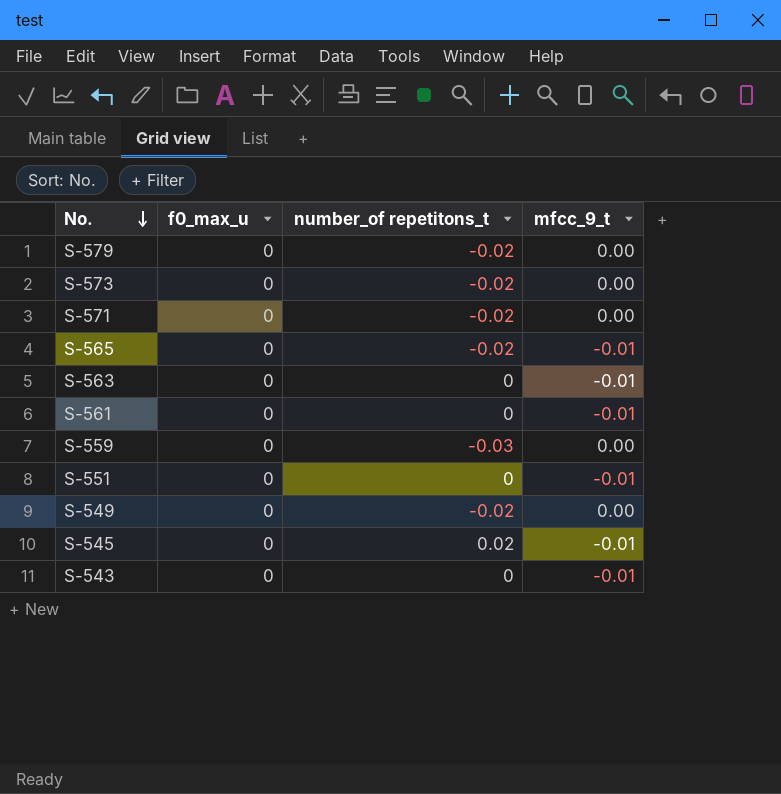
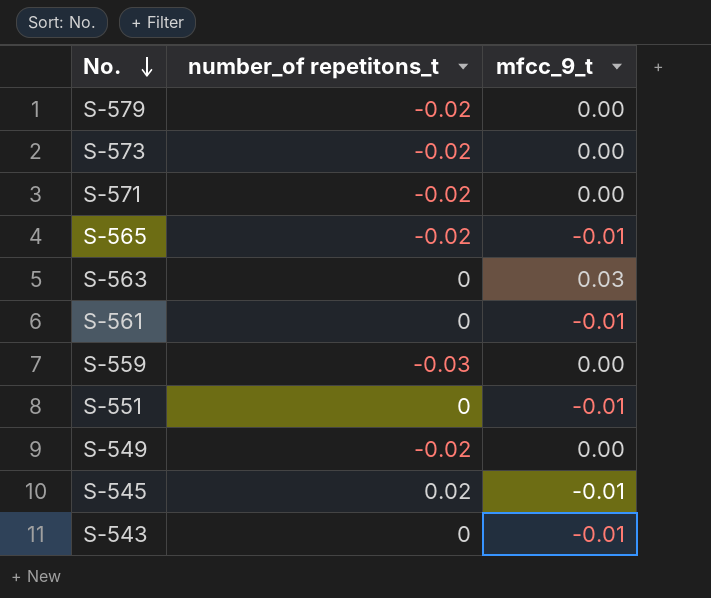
column f0_max_u | position: 2 -> none
S-563 | mfcc_9_t: -0.01 -> 0.03

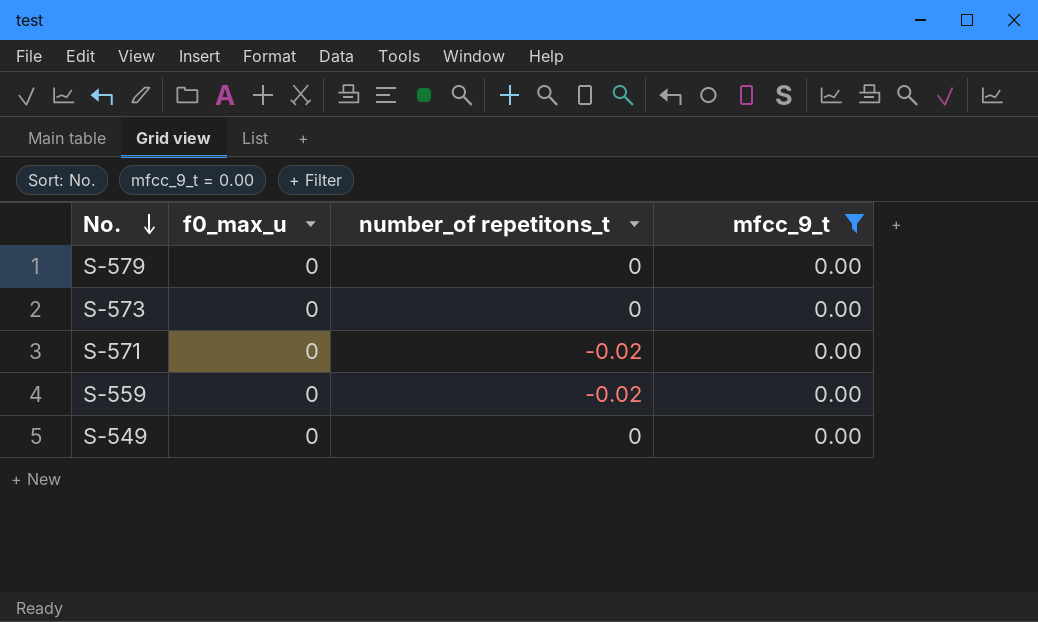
filter: none -> mfcc_9_t = 0.00
column f0_max_u | position: none -> 2
S-579 | number_of repetitons_t: -0.02 -> 0
S-573 | number_of repetitons_t: -0.02 -> 0
S-559 | number_of repetitons_t: -0.03 -> -0.02
S-549 | number_of repetitons_t: -0.02 -> 0

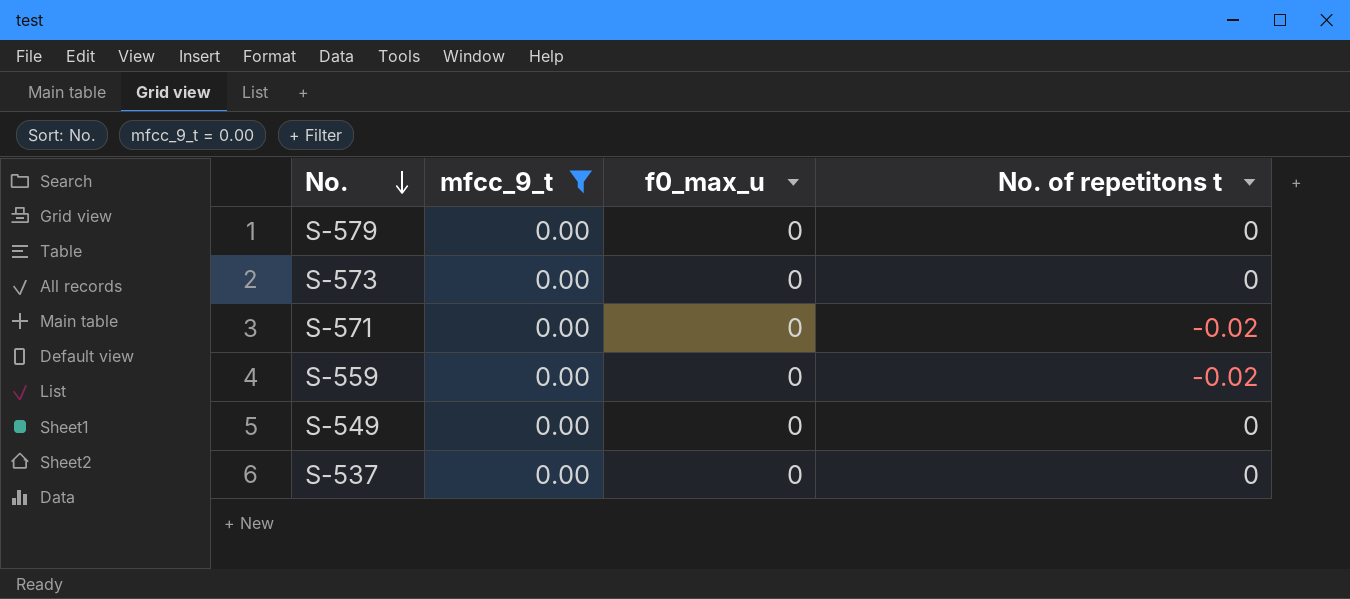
column mfcc_9_t | position: 4 -> 2
column name: number_of repetitons_t -> No. of repetitons t
row S-537: none -> 0.00 | 0 | 0

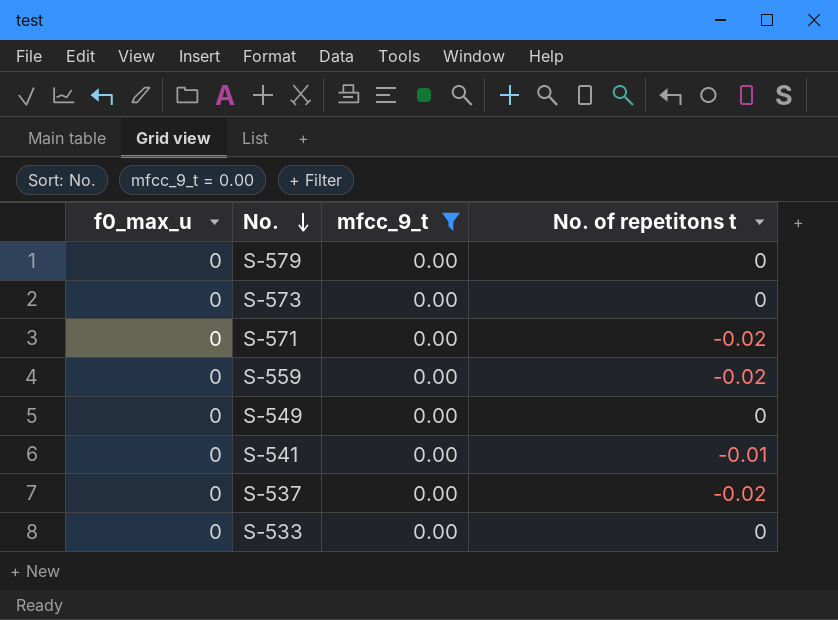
column f0_max_u | position: 3 -> 1
row S-541: none -> 0 | 0.00 | -0.01
S-537 | No. of repetitons t: 0 -> -0.02
row S-533: none -> 0 | 0.00 | 0

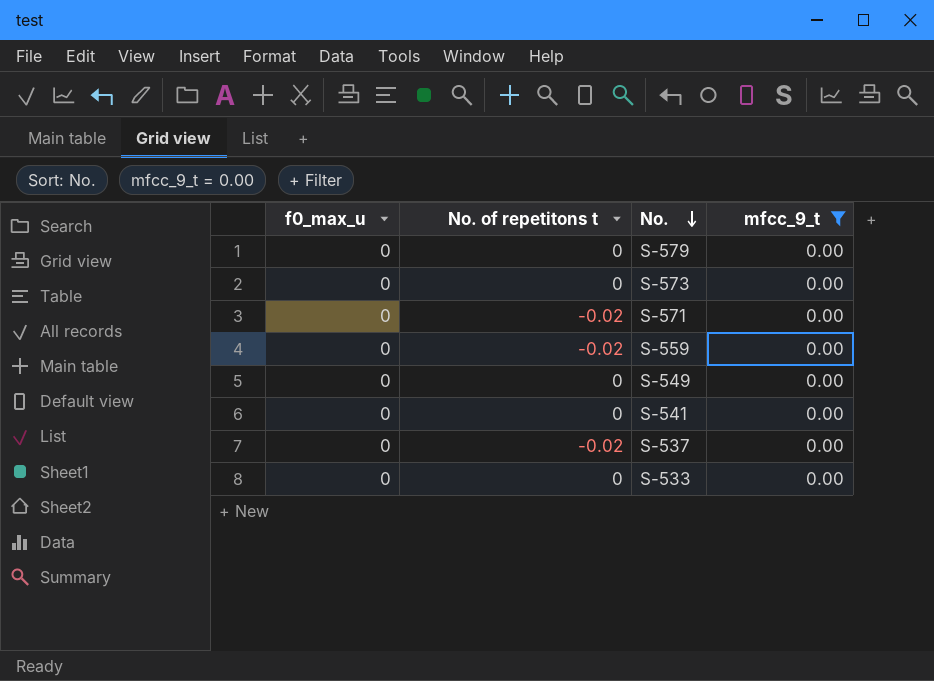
column No. of repetitons t | position: 4 -> 2
S-541 | No. of repetitons t: -0.01 -> 0

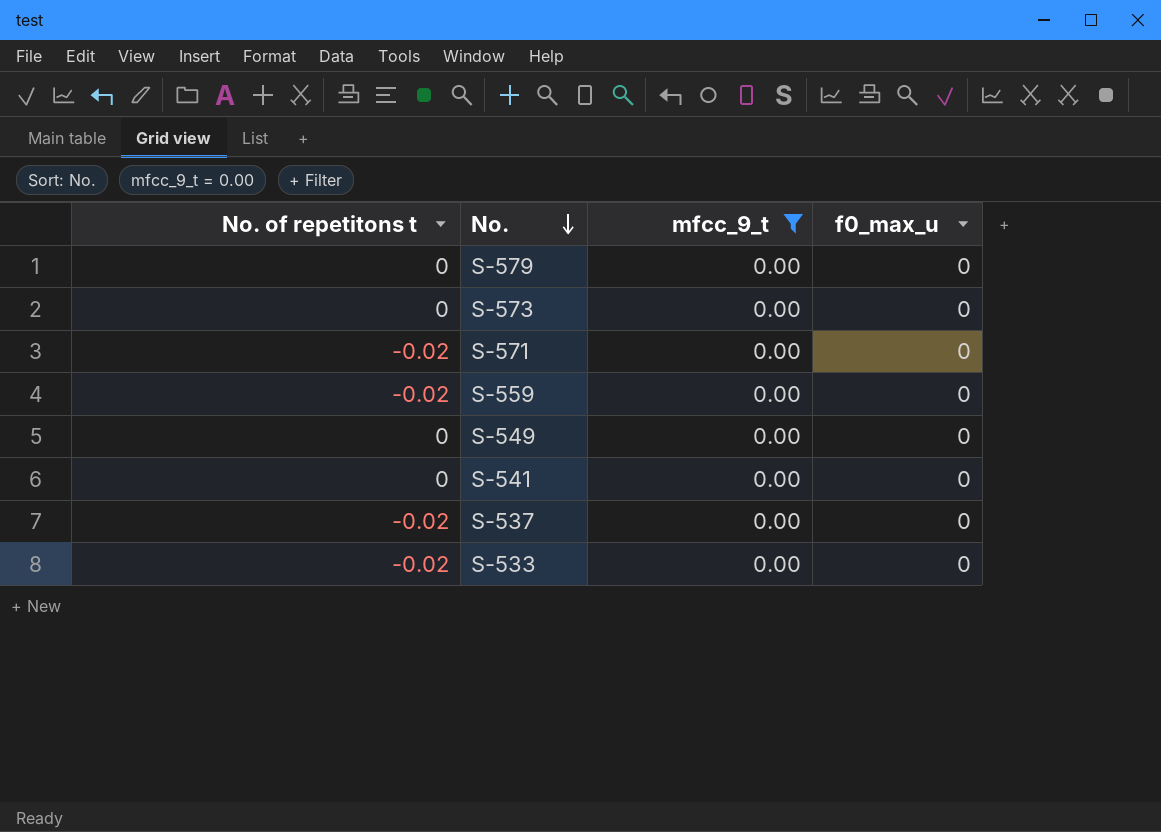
column f0_max_u | position: 1 -> 4
S-533 | No. of repetitons t: 0 -> -0.02

